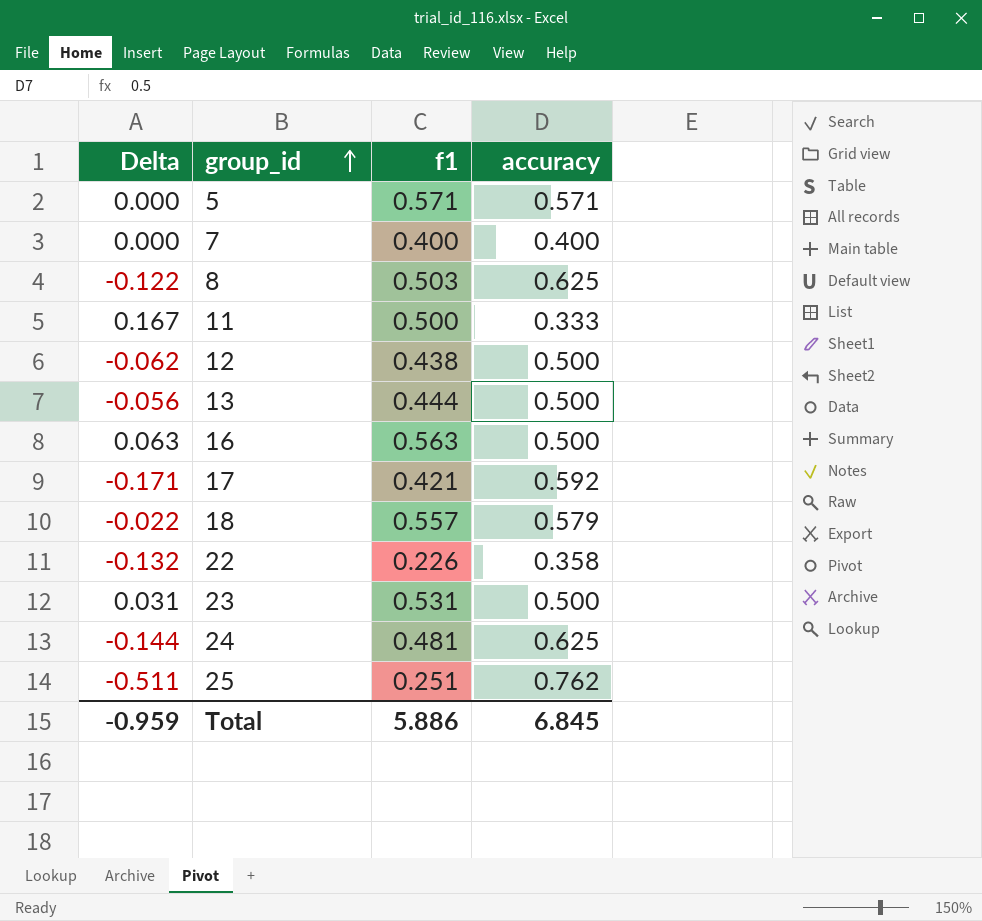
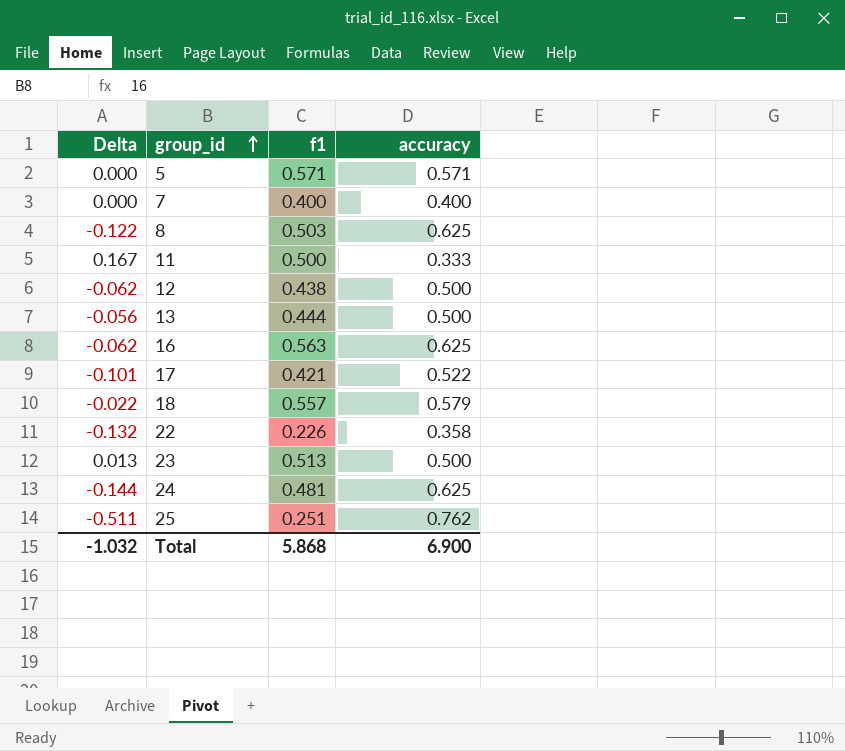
16 | Delta: 0.063 -> -0.062
16 | accuracy: 0.500 -> 0.625
17 | Delta: -0.171 -> -0.101
17 | accuracy: 0.592 -> 0.522
23 | Delta: 0.031 -> 0.013
23 | f1: 0.531 -> 0.513
Total | Delta: -0.959 -> -1.032
Total | f1: 5.886 -> 5.868
Total | accuracy: 6.845 -> 6.900

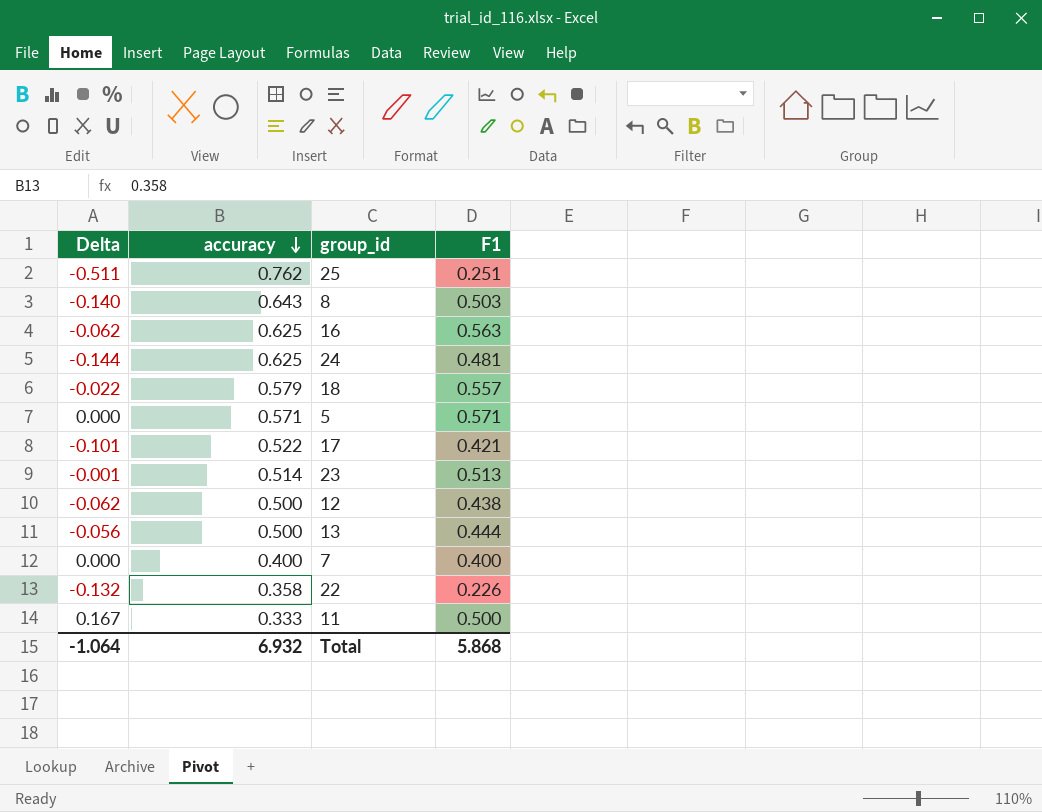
row order: group_id ascending -> accuracy descending
column accuracy | position: 4 -> 2
column name: f1 -> F1
8 | Delta: -0.122 -> -0.140
8 | accuracy: 0.625 -> 0.643
23 | Delta: 0.013 -> -0.001
23 | accuracy: 0.500 -> 0.514
Total | Delta: -1.032 -> -1.064
Total | accuracy: 6.900 -> 6.932

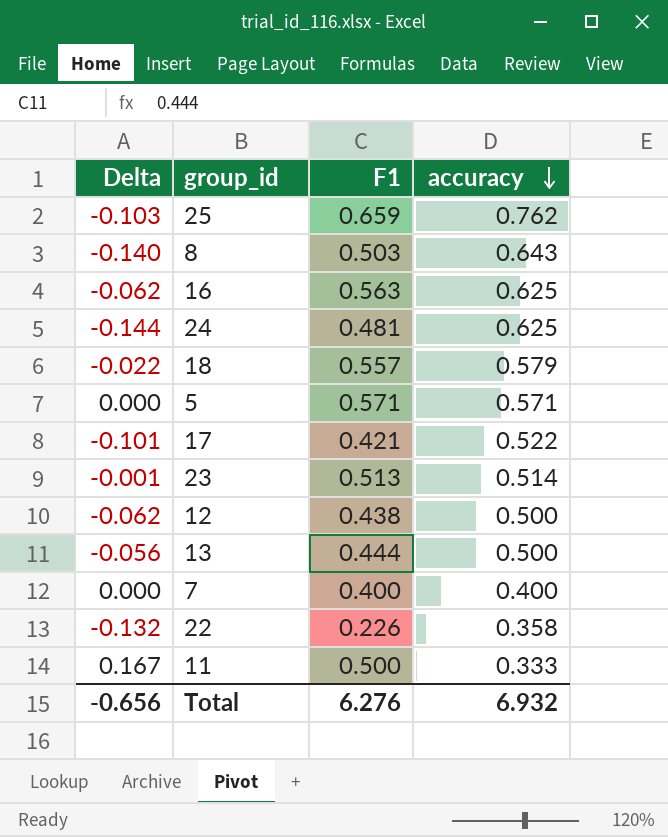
column accuracy | position: 2 -> 4
25 | Delta: -0.511 -> -0.103
25 | F1: 0.251 -> 0.659
Total | Delta: -1.064 -> -0.656
Total | F1: 5.868 -> 6.276

